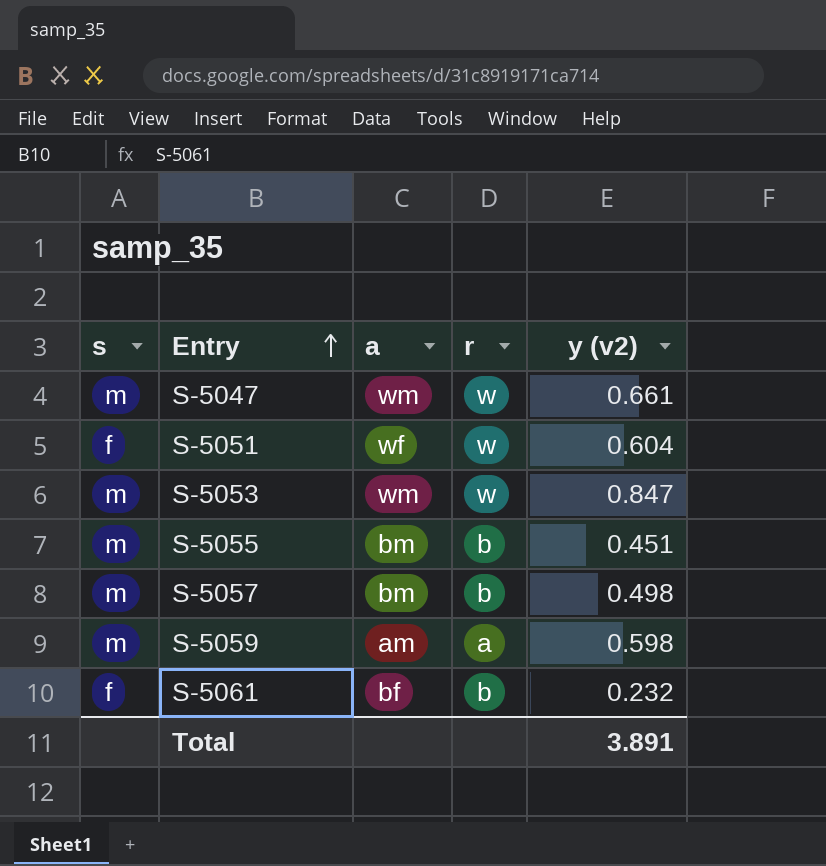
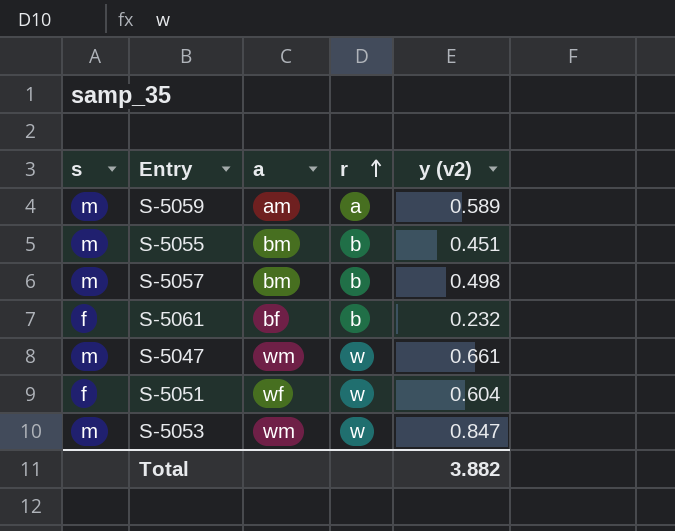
row order: Entry ascending -> r ascending
S-5059 | y (v2): 0.598 -> 0.589
Total | y (v2): 3.891 -> 3.882

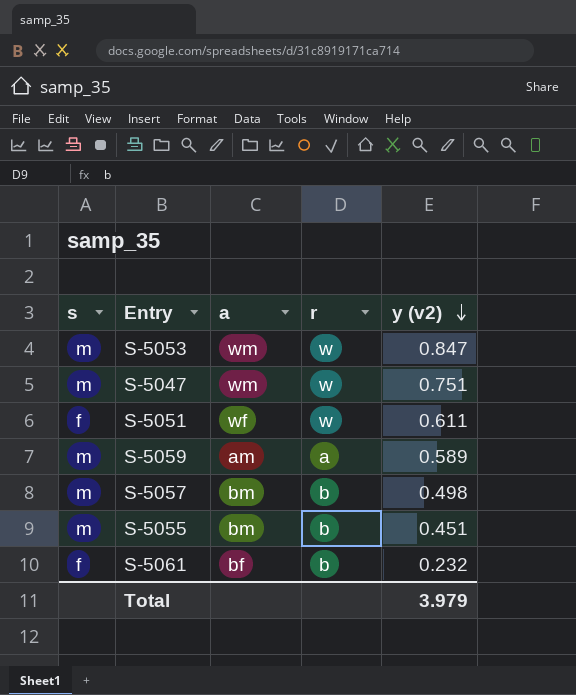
row order: r ascending -> y (v2) descending
S-5047 | y (v2): 0.661 -> 0.751
S-5051 | y (v2): 0.604 -> 0.611
Total | y (v2): 3.882 -> 3.979

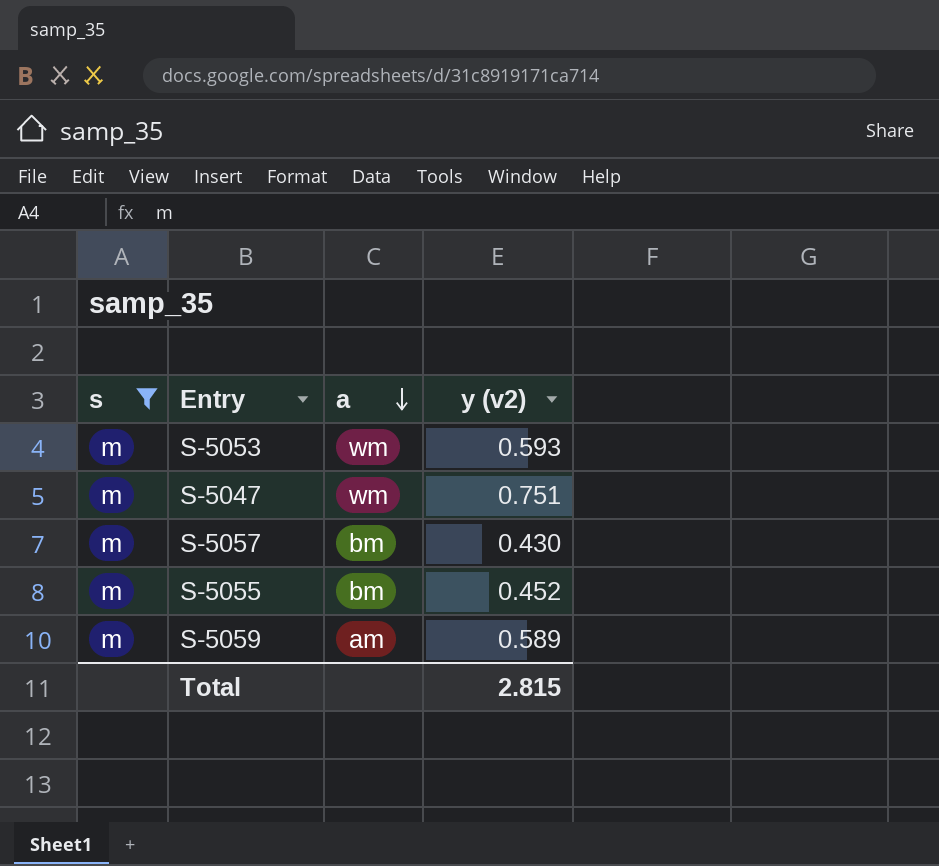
filter: none -> s = m
row order: y (v2) descending -> a descending
column r | position: 4 -> none
S-5053 | y (v2): 0.847 -> 0.593
S-5057 | y (v2): 0.498 -> 0.430
S-5055 | y (v2): 0.451 -> 0.452
Total | y (v2): 3.979 -> 2.815

